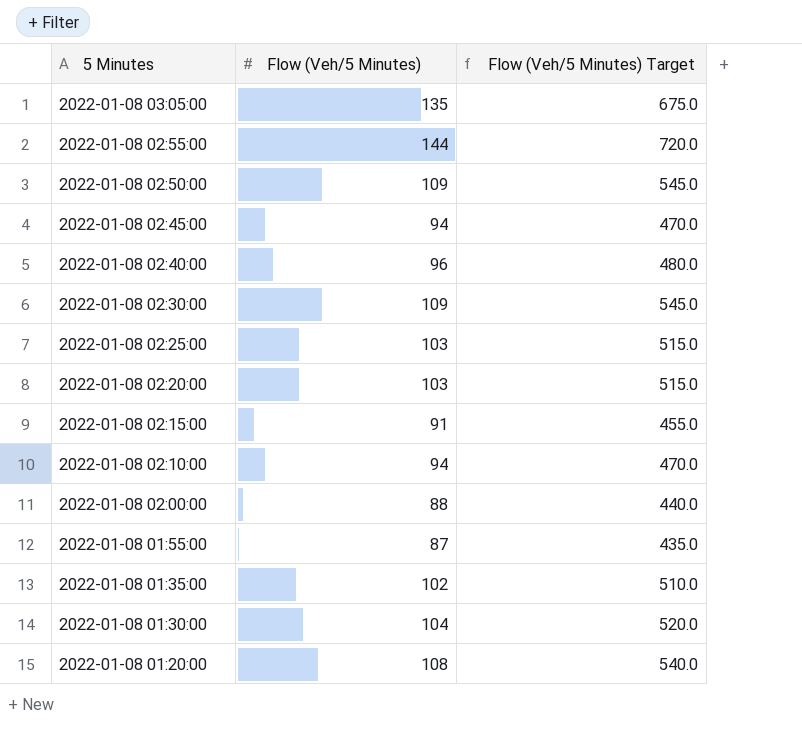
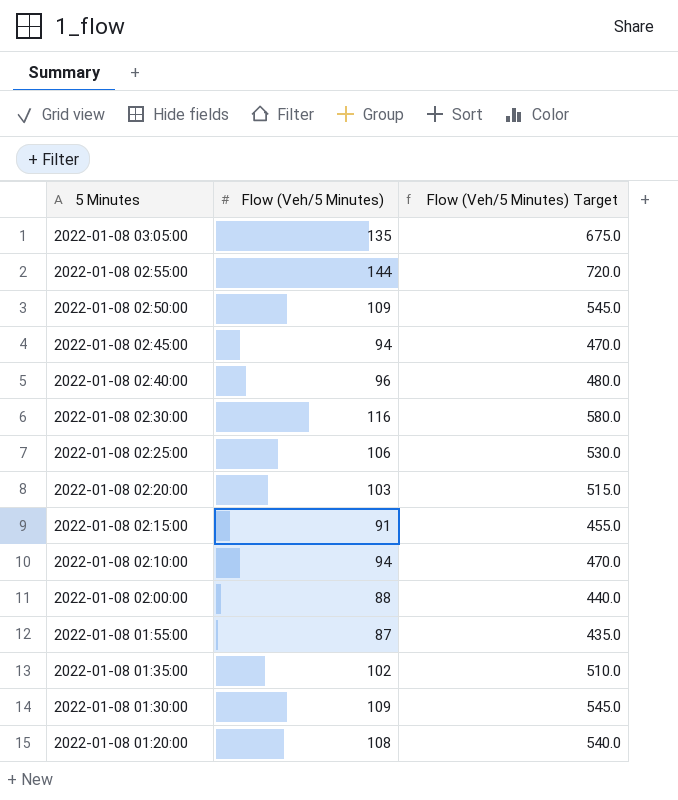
2022-01-08 02:30:00 | Flow (Veh/5 Minutes): 109 -> 116
2022-01-08 02:30:00 | Flow (Veh/5 Minutes) Target: 545.0 -> 580.0
2022-01-08 02:25:00 | Flow (Veh/5 Minutes): 103 -> 106
2022-01-08 02:25:00 | Flow (Veh/5 Minutes) Target: 515.0 -> 530.0
2022-01-08 01:30:00 | Flow (Veh/5 Minutes): 104 -> 109
2022-01-08 01:30:00 | Flow (Veh/5 Minutes) Target: 520.0 -> 545.0

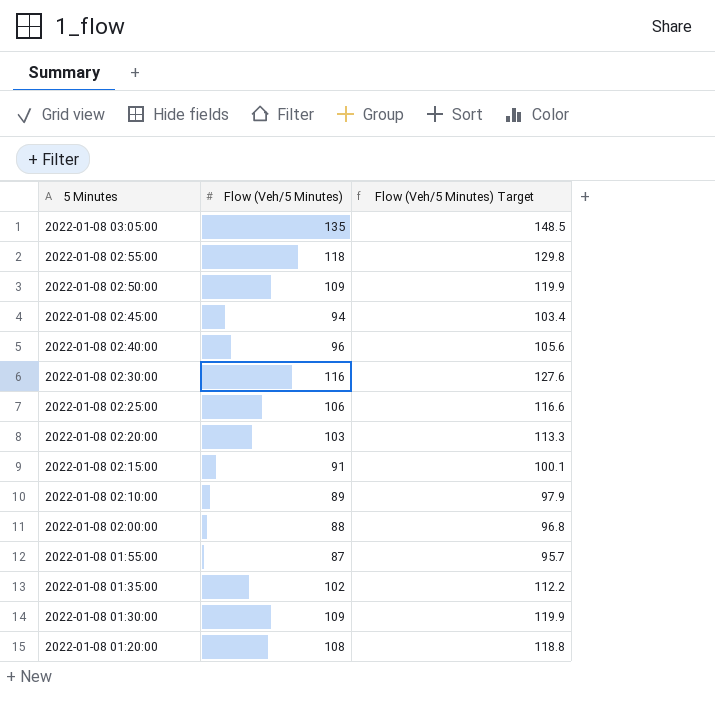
column Flow (Veh/5 Minutes) Target | formula: [Flow (Veh/5 Minutes)] * 5 -> [Flow (Veh/5 Minutes)] * 1.1
2022-01-08 02:55:00 | Flow (Veh/5 Minutes): 144 -> 118
2022-01-08 02:10:00 | Flow (Veh/5 Minutes): 94 -> 89

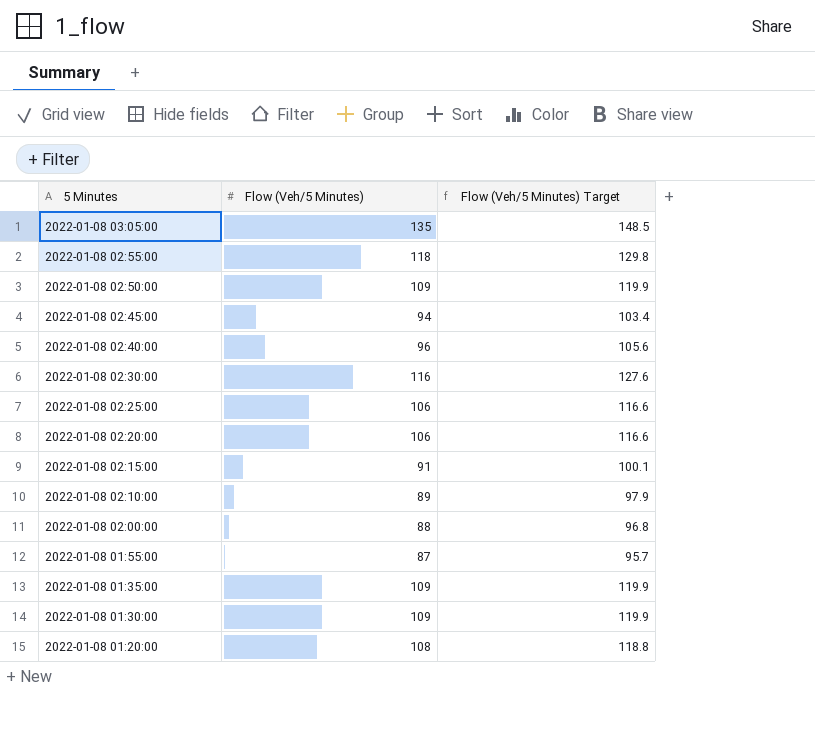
2022-01-08 02:20:00 | Flow (Veh/5 Minutes): 103 -> 106
2022-01-08 02:20:00 | Flow (Veh/5 Minutes) Target: 113.3 -> 116.6
2022-01-08 01:35:00 | Flow (Veh/5 Minutes): 102 -> 109
2022-01-08 01:35:00 | Flow (Veh/5 Minutes) Target: 112.2 -> 119.9

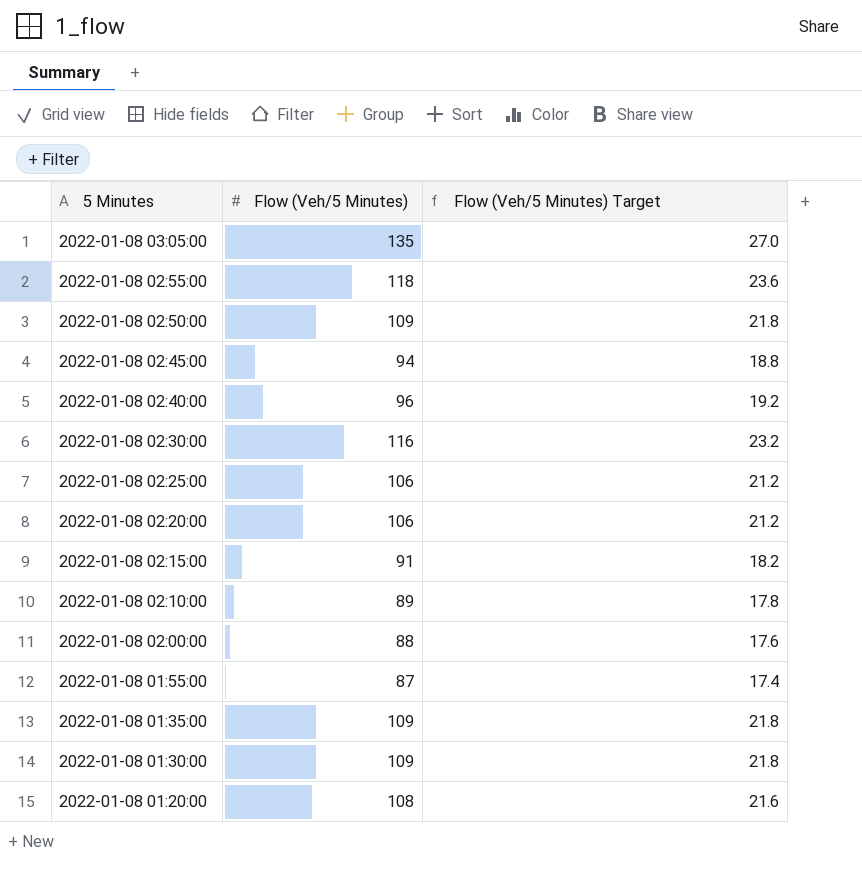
column Flow (Veh/5 Minutes) Target | formula: [Flow (Veh/5 Minutes)] * 1.1 -> [Flow (Veh/5 Minutes)] * 0.2

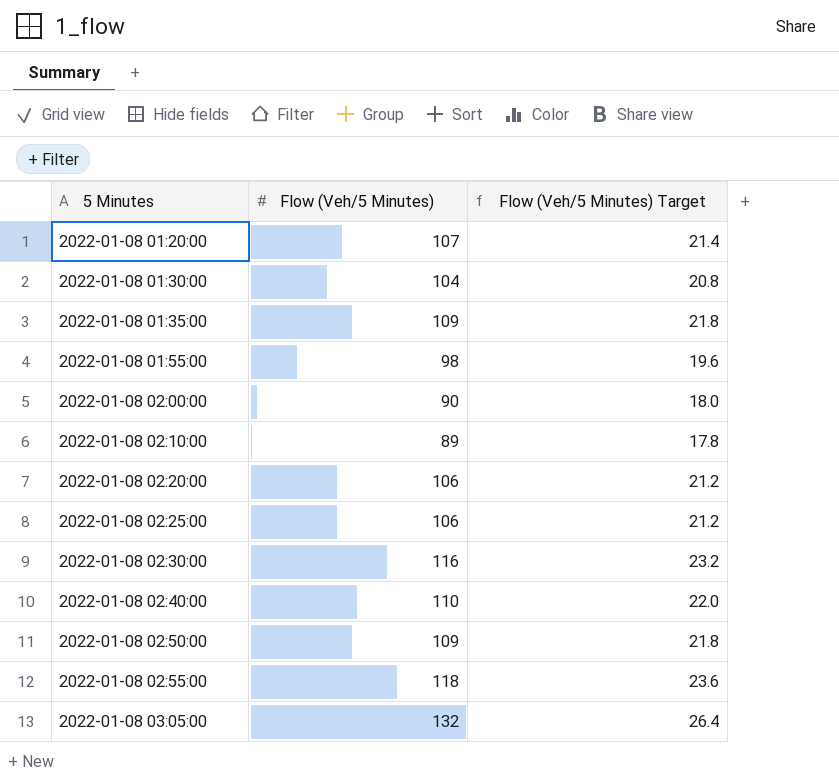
row order: 5 Minutes descending -> 5 Minutes ascending
row 2022-01-08 02:45:00: 94 | 18.8 -> none
row 2022-01-08 02:15:00: 91 | 18.2 -> none
2022-01-08 01:20:00 | Flow (Veh/5 Minutes): 108 -> 107
2022-01-08 01:20:00 | Flow (Veh/5 Minutes) Target: 21.6 -> 21.4
2022-01-08 01:30:00 | Flow (Veh/5 Minutes): 109 -> 104
2022-01-08 01:30:00 | Flow (Veh/5 Minutes) Target: 21.8 -> 20.8
2022-01-08 01:55:00 | Flow (Veh/5 Minutes): 87 -> 98
2022-01-08 01:55:00 | Flow (Veh/5 Minutes) Target: 17.4 -> 19.6
2022-01-08 02:00:00 | Flow (Veh/5 Minutes): 88 -> 90
2022-01-08 02:00:00 | Flow (Veh/5 Minutes) Target: 17.6 -> 18.0
2022-01-08 02:40:00 | Flow (Veh/5 Minutes): 96 -> 110
2022-01-08 02:40:00 | Flow (Veh/5 Minutes) Target: 19.2 -> 22.0
2022-01-08 03:05:00 | Flow (Veh/5 Minutes): 135 -> 132
2022-01-08 03:05:00 | Flow (Veh/5 Minutes) Target: 27.0 -> 26.4

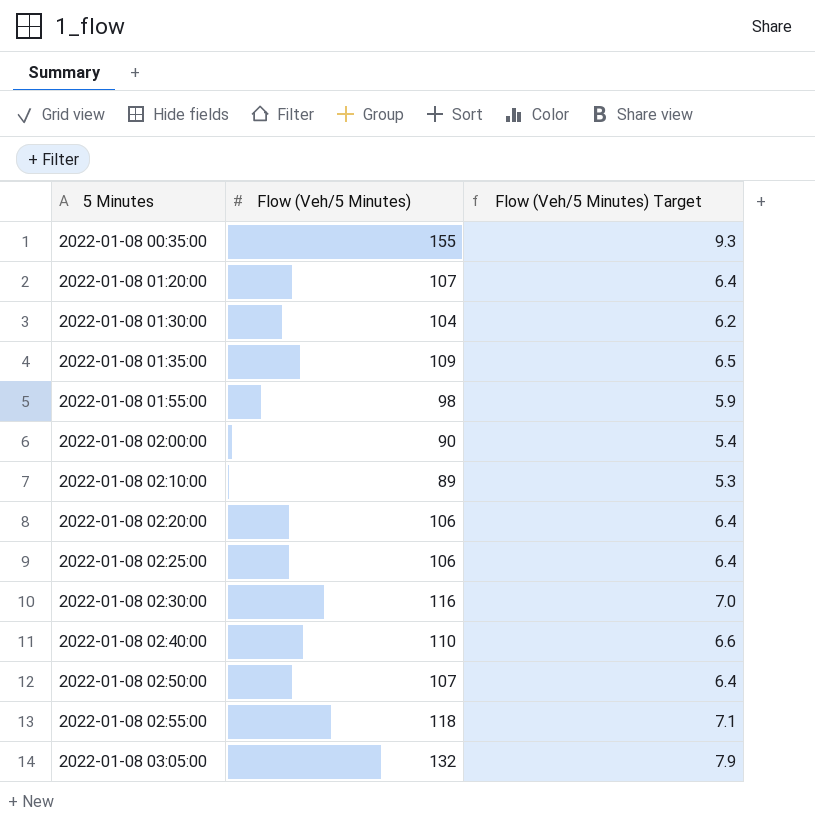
column Flow (Veh/5 Minutes) Target | formula: [Flow (Veh/5 Minutes)] * 0.2 -> [Flow (Veh/5 Minutes)] * 0.06
row 2022-01-08 00:35:00: none -> 155 | 9.3
2022-01-08 02:50:00 | Flow (Veh/5 Minutes): 109 -> 107

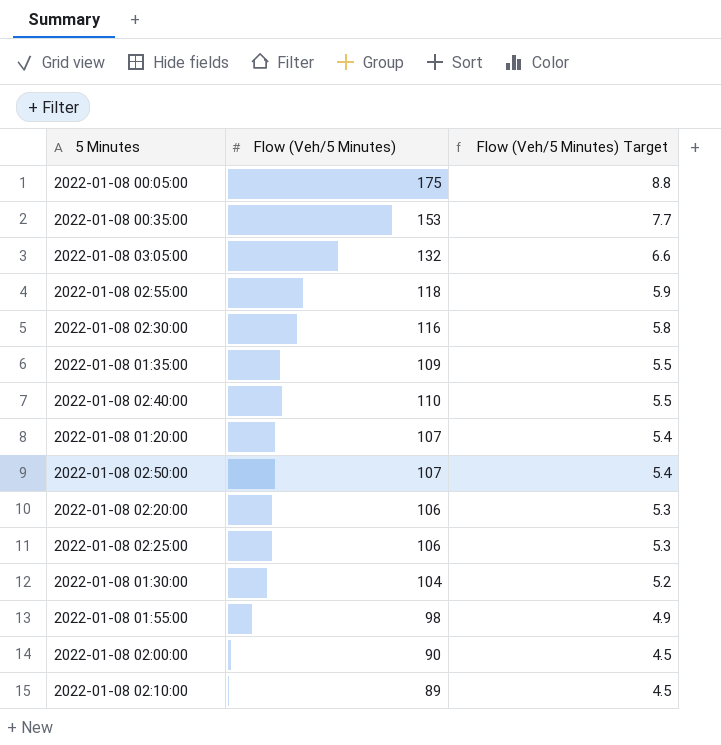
row order: 5 Minutes ascending -> Flow (Veh/5 Minutes) Target descending
column Flow (Veh/5 Minutes) Target | formula: [Flow (Veh/5 Minutes)] * 0.06 -> [Flow (Veh/5 Minutes)] * 0.05
row 2022-01-08 00:05:00: none -> 175 | 8.8
2022-01-08 00:35:00 | Flow (Veh/5 Minutes): 155 -> 153

